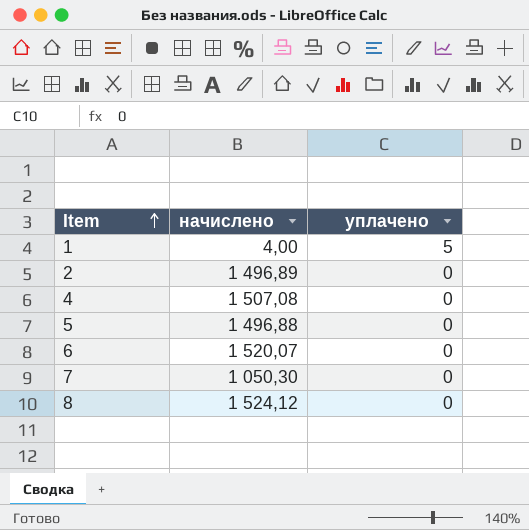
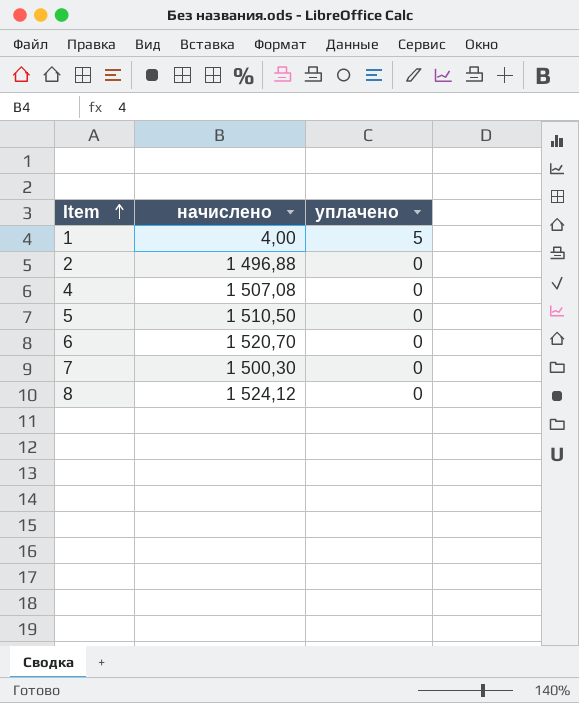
2 | начислено: 1 496,89 -> 1 496,88
5 | начислено: 1 496,88 -> 1 510,50
6 | начислено: 1 520,07 -> 1 520,70
7 | начислено: 1 050,30 -> 1 500,30

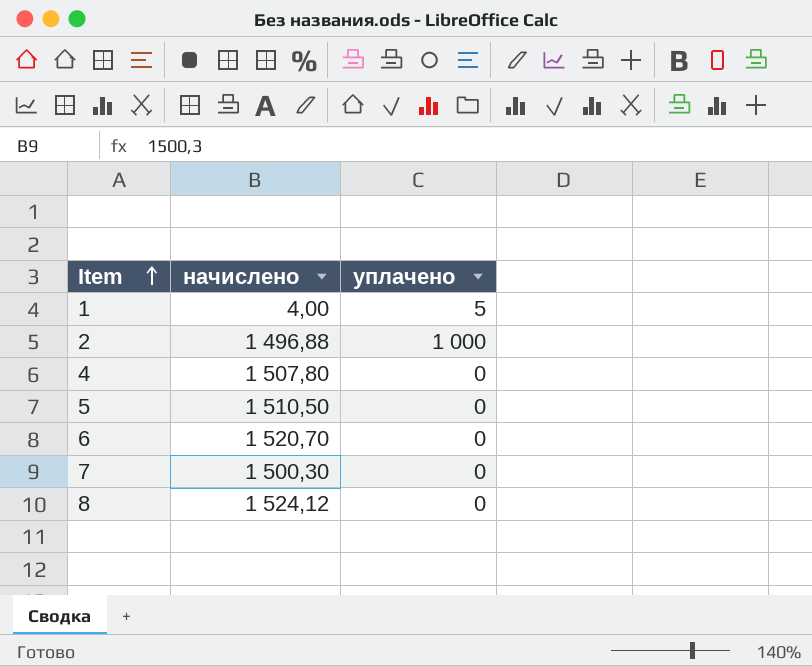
2 | уплачено: 0 -> 1 000
4 | начислено: 1 507,08 -> 1 507,80

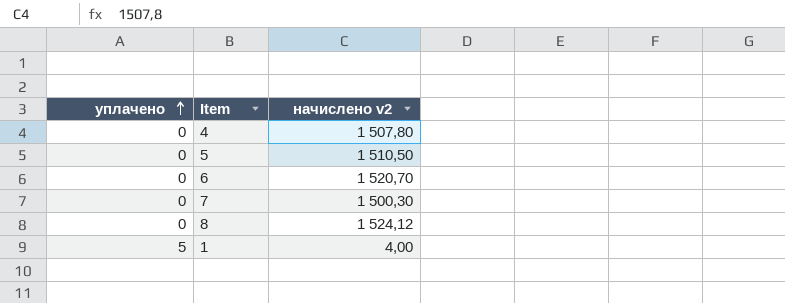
row order: Item ascending -> уплачено ascending
column уплачено | position: 3 -> 1
column name: начислено -> начислено v2
row 2: 1 496,88 | 1 000 -> none

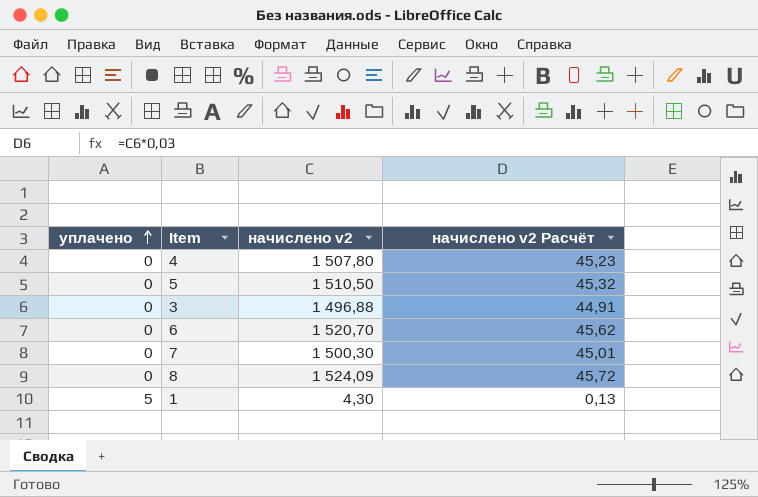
column начислено v2 Расчёт | formula: none -> [начислено v2] * 0,03
row 3: none -> 0 | 1 496,88 | 44,91
8 | начислено v2: 1 524,12 -> 1 524,09
1 | начислено v2: 4,00 -> 4,30

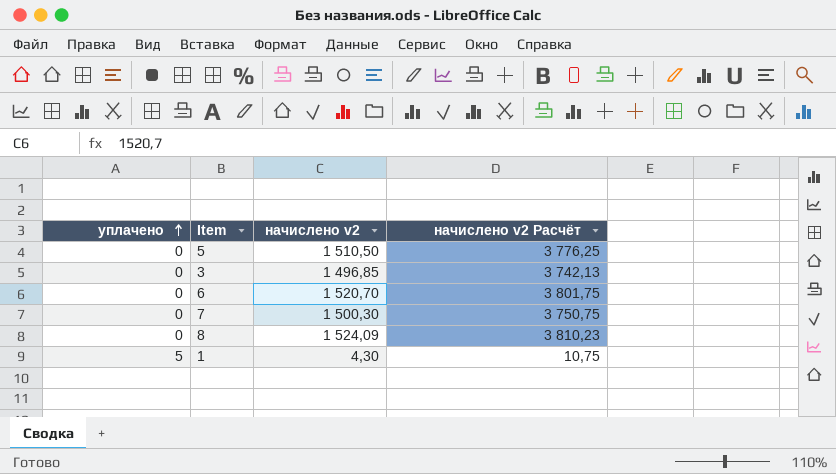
column начислено v2 Расчёт | formula: [начислено v2] * 0,03 -> [начислено v2] * 2,5
row 4: 0 | 1 507,80 | 45,23 -> none
3 | начислено v2: 1 496,88 -> 1 496,85

